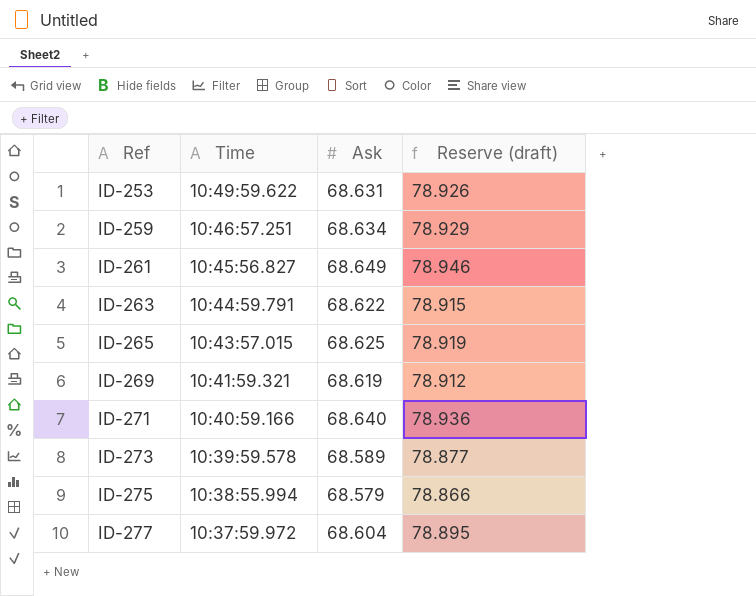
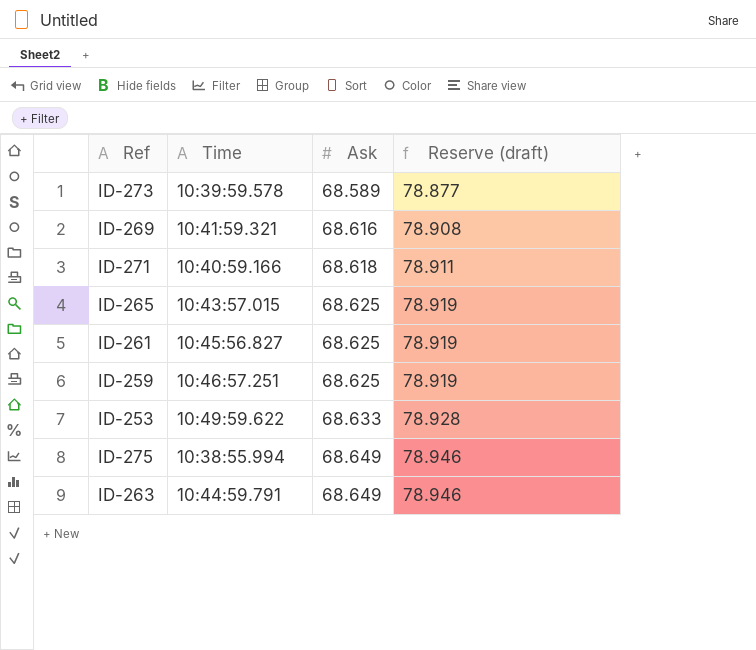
row order: Ref ascending -> Ask ascending
row ID-277: 10:37:59.972 | 68.604 | 78.895 -> none
ID-269 | Ask: 68.619 -> 68.616
ID-269 | Reserve (draft): 78.912 -> 78.908
ID-271 | Ask: 68.640 -> 68.618
ID-271 | Reserve (draft): 78.936 -> 78.911
ID-261 | Ask: 68.649 -> 68.625
ID-261 | Reserve (draft): 78.946 -> 78.919
ID-259 | Ask: 68.634 -> 68.625
ID-259 | Reserve (draft): 78.929 -> 78.919
ID-253 | Ask: 68.631 -> 68.633
ID-253 | Reserve (draft): 78.926 -> 78.928
ID-275 | Ask: 68.579 -> 68.649
ID-275 | Reserve (draft): 78.866 -> 78.946
ID-263 | Ask: 68.622 -> 68.649
ID-263 | Reserve (draft): 78.915 -> 78.946

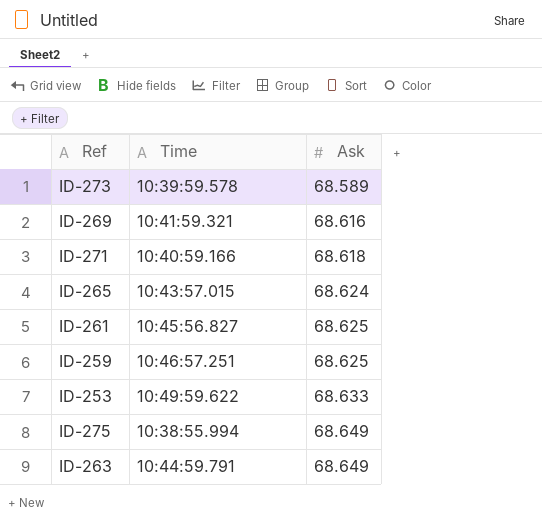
column Reserve (draft) | formula: [Ask] * 1.15 -> none
ID-265 | Ask: 68.625 -> 68.624

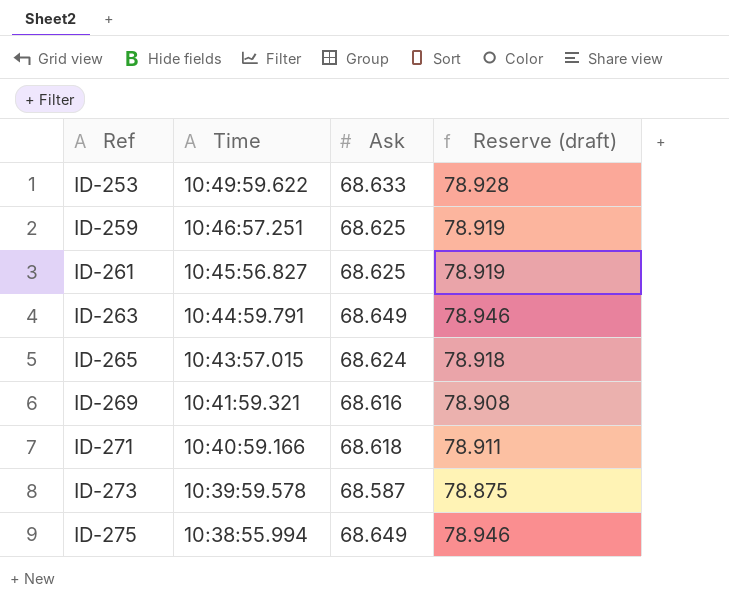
row order: Ask ascending -> Ref ascending
column Reserve (draft) | formula: none -> [Ask] * 1.15
ID-273 | Ask: 68.589 -> 68.587

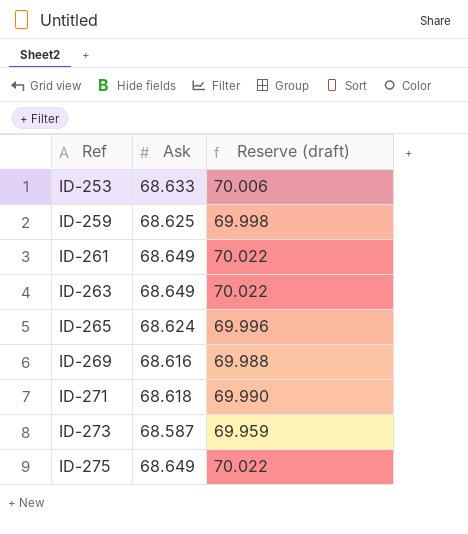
column Time | position: 2 -> none
column Reserve (draft) | formula: [Ask] * 1.15 -> [Ask] * 1.02
ID-261 | Ask: 68.625 -> 68.649

